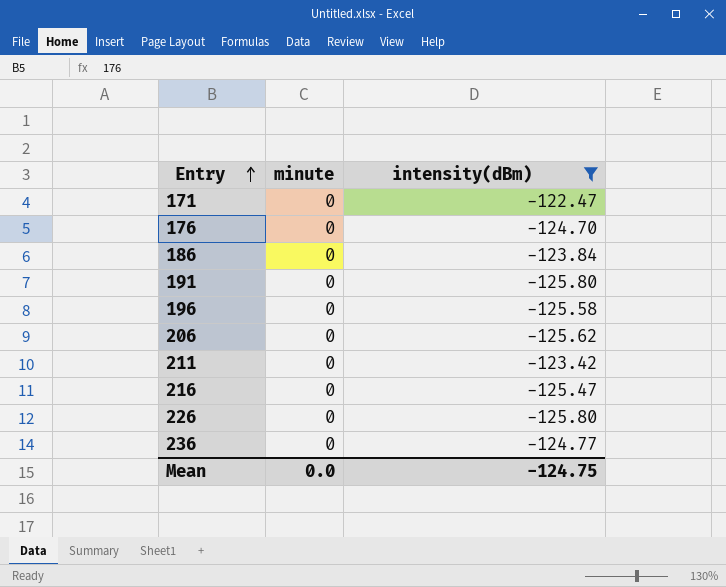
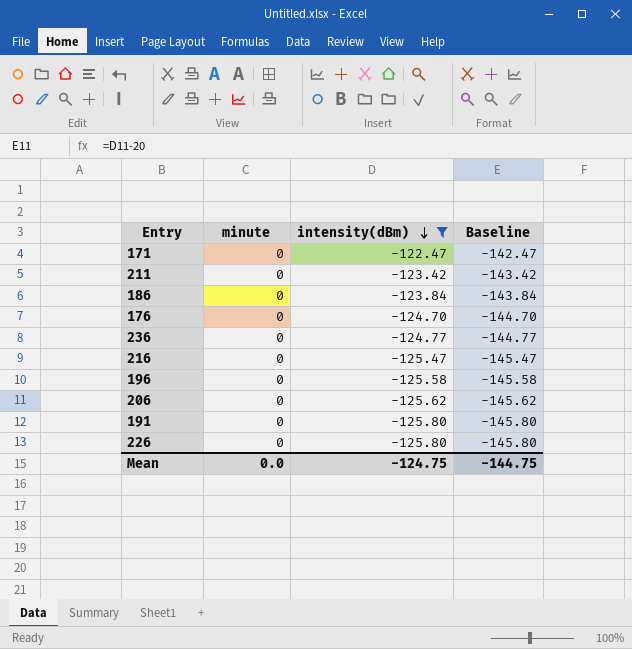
row order: Entry ascending -> intensity(dBm) descending
column Baseline | formula: none -> [intensity(dBm)] - 20

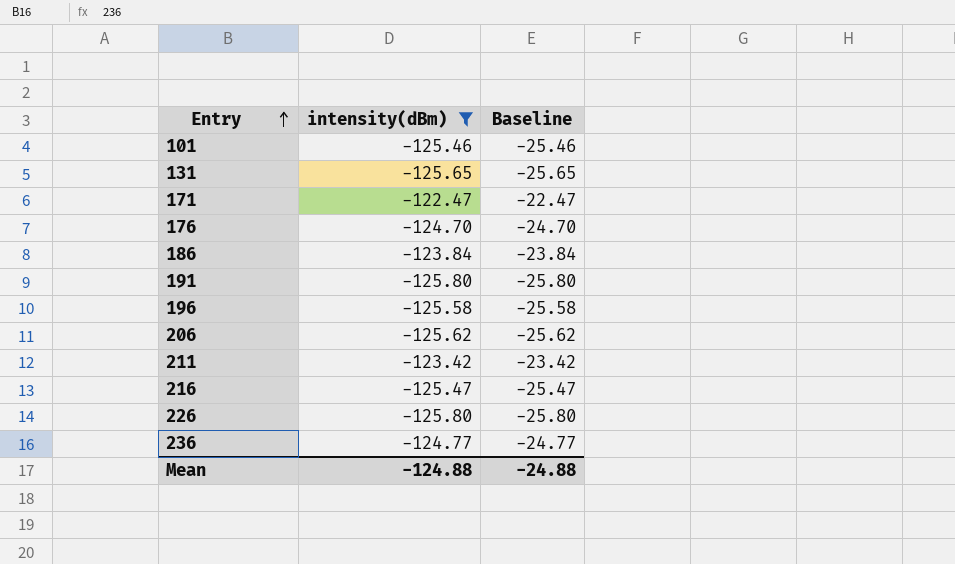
row order: intensity(dBm) descending -> Entry ascending
column minute | position: 2 -> none
column Baseline | formula: [intensity(dBm)] - 20 -> [intensity(dBm)] + 100
row 101: none -> -125.46 | -25.46
row 131: none -> -125.65 | -25.65
Mean | intensity(dBm): -124.75 -> -124.88
Mean | Baseline: -144.75 -> -24.88

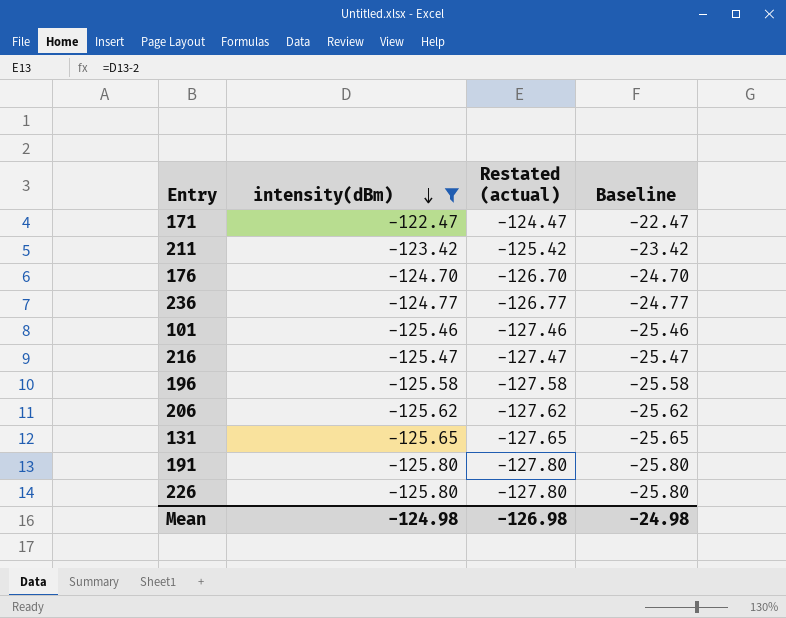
row order: Entry ascending -> intensity(dBm) descending
column Restated (actual) | formula: none -> [intensity(dBm)] - 2
row 186: -123.84 | -23.84 -> none
Mean | intensity(dBm): -124.88 -> -124.98
Mean | Baseline: -24.88 -> -24.98

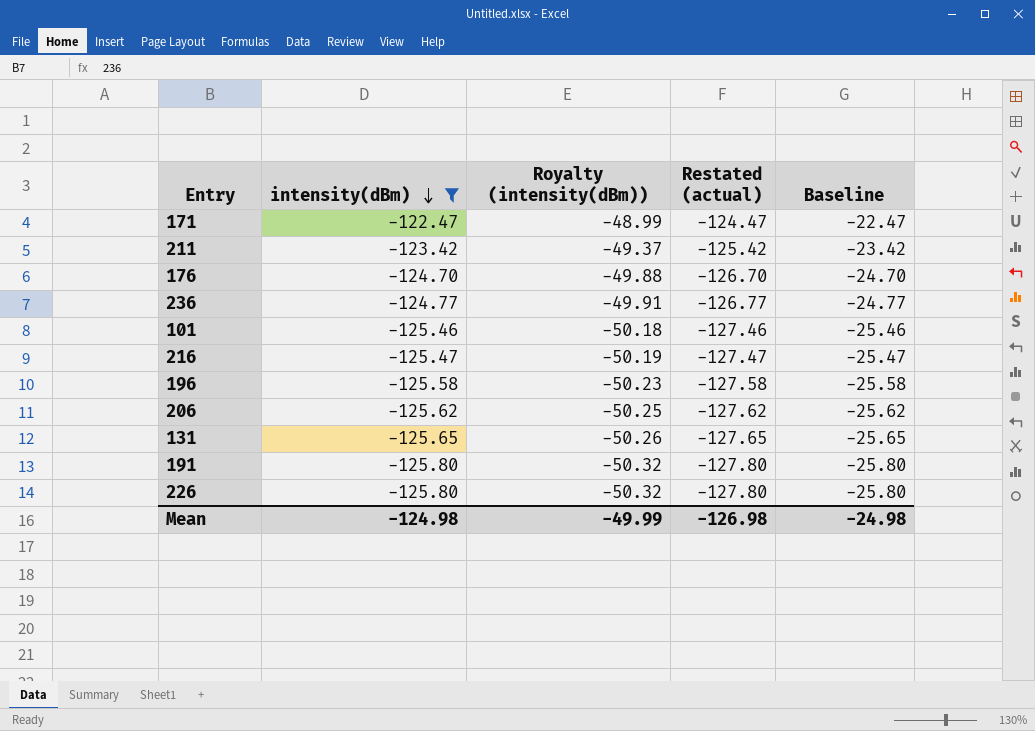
column Royalty (intensity(dBm)) | formula: none -> [intensity(dBm)] * 0.4

